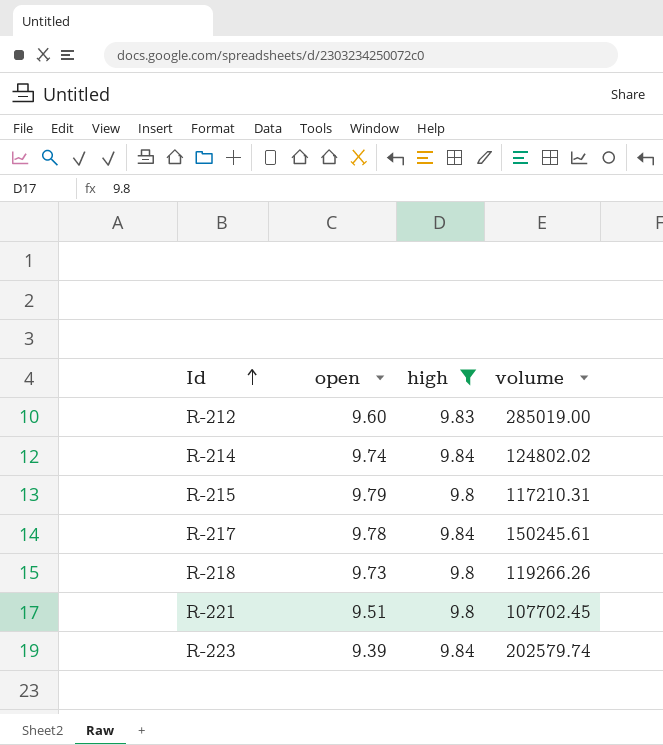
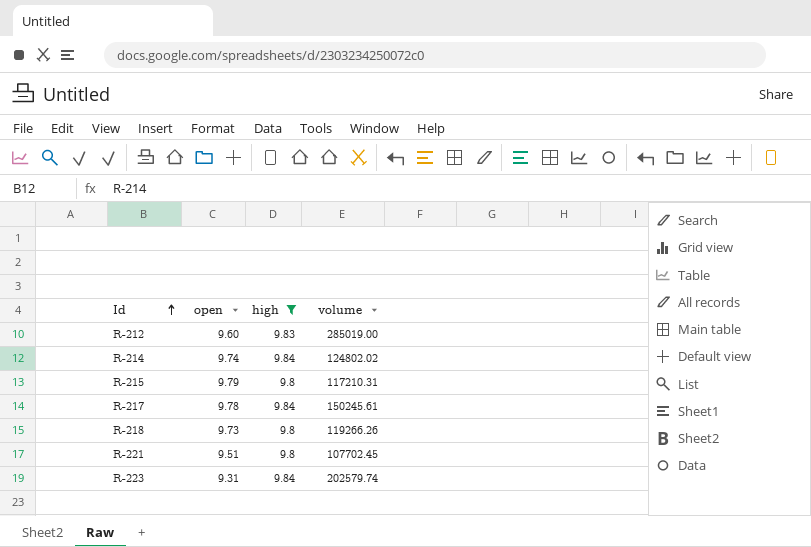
R-223 | open: 9.39 -> 9.31

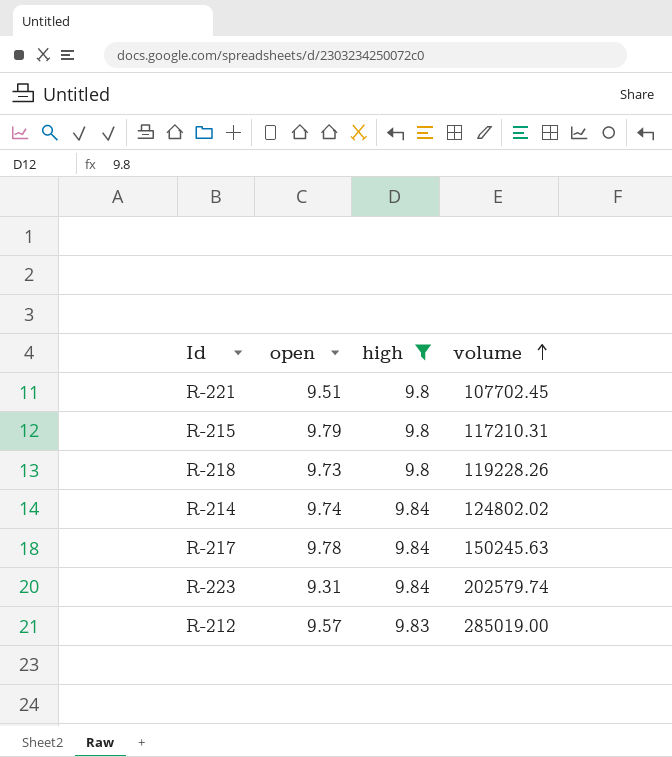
row order: Id ascending -> volume ascending
R-218 | volume: 119266.26 -> 119228.26
R-217 | volume: 150245.61 -> 150245.63
R-212 | open: 9.60 -> 9.57

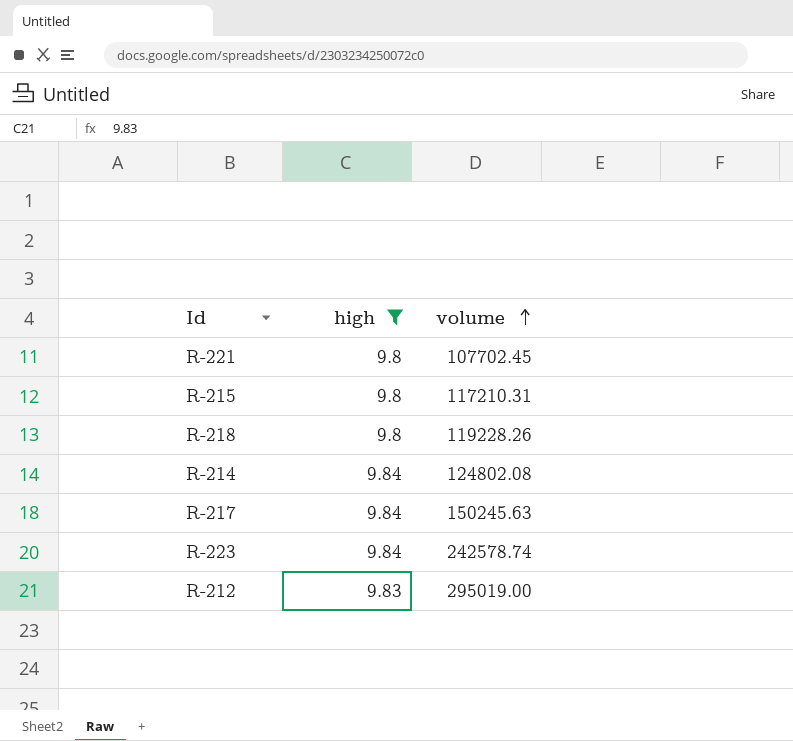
column open | position: 2 -> none
R-214 | volume: 124802.02 -> 124802.08
R-223 | volume: 202579.74 -> 242578.74
R-212 | volume: 285019.00 -> 295019.00

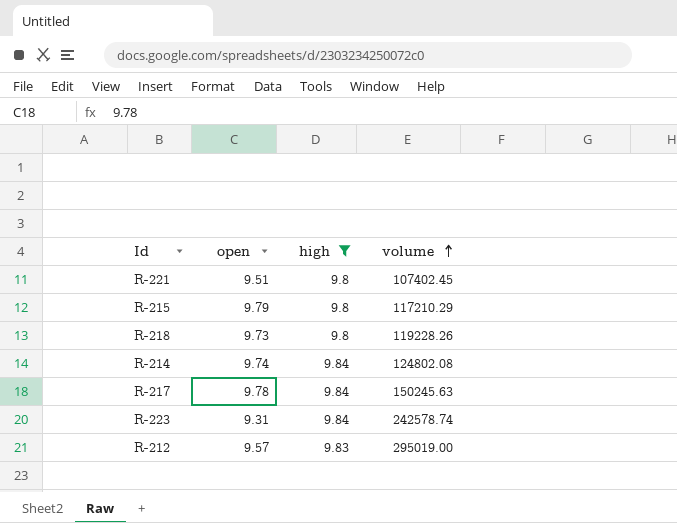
column open | position: none -> 2
R-221 | volume: 107702.45 -> 107402.45
R-215 | volume: 117210.31 -> 117210.29

